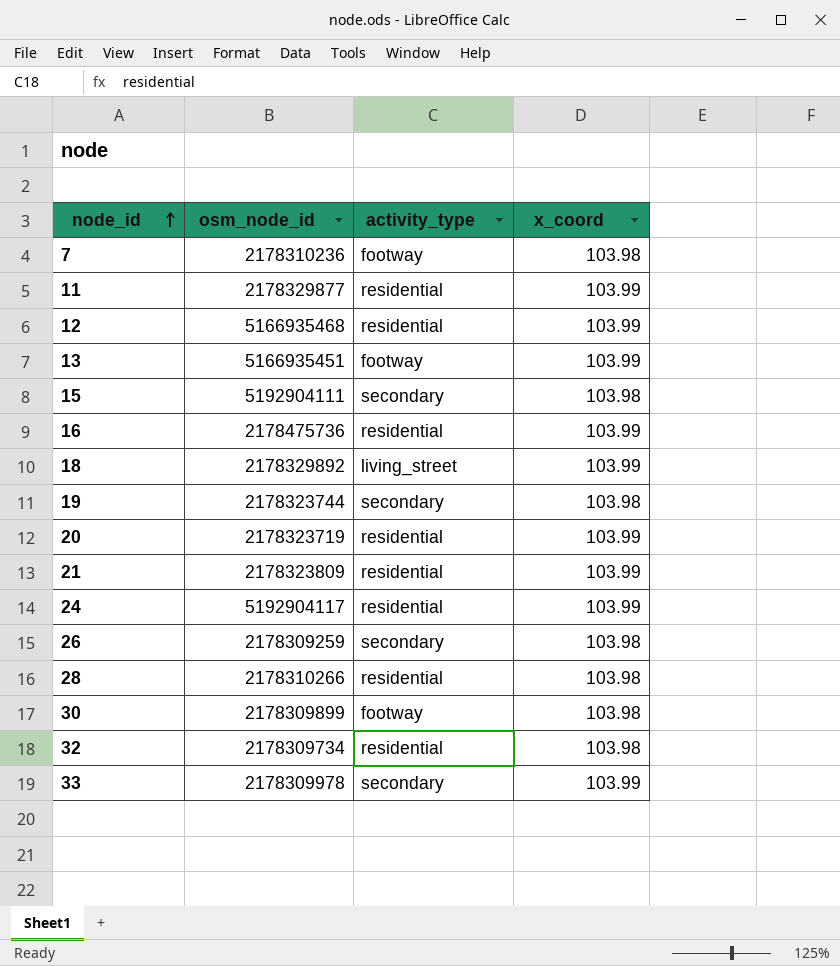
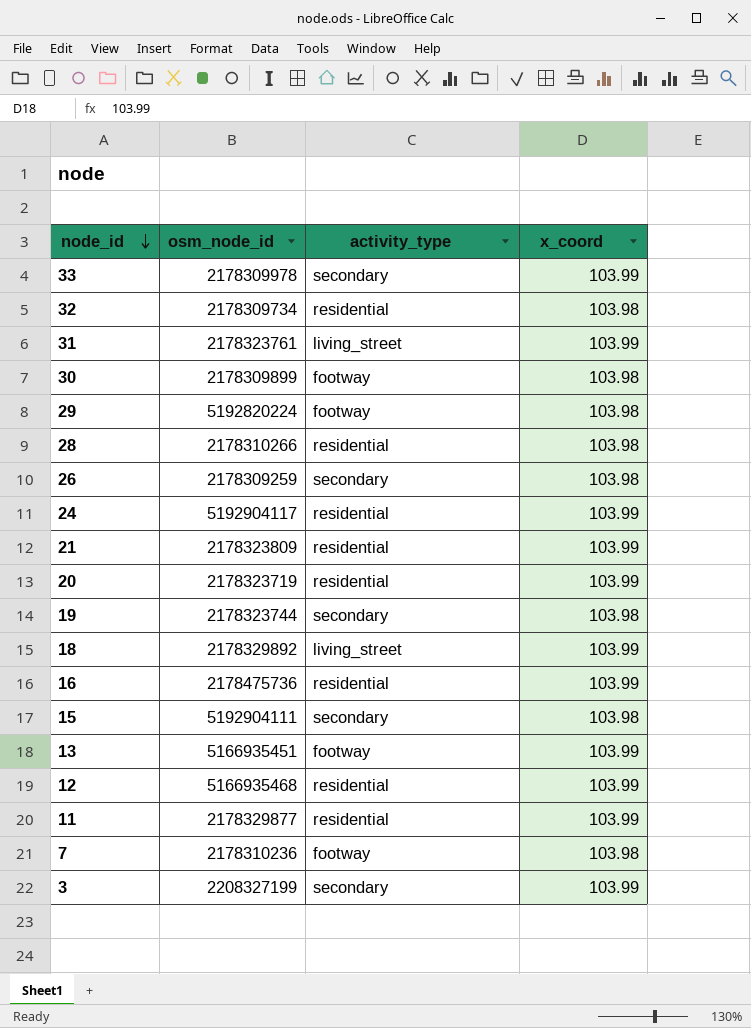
row order: node_id ascending -> node_id descending
row 31: none -> 2178323761 | living_street | 103.99
row 29: none -> 5192820224 | footway | 103.98
row 3: none -> 2208327199 | secondary | 103.99

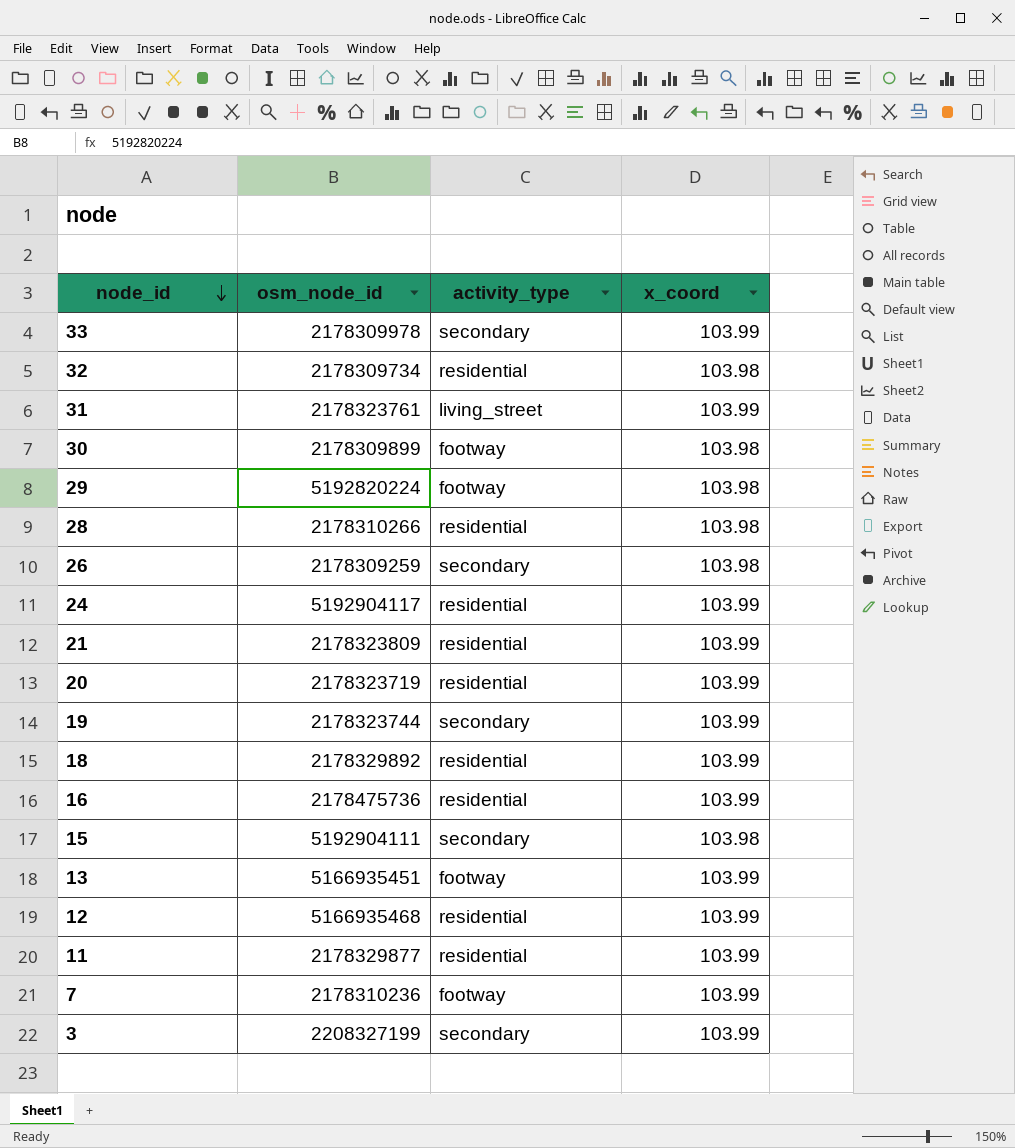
19 | x_coord: 103.98 -> 103.99
18 | activity_type: living_street -> residential
7 | x_coord: 103.98 -> 103.99

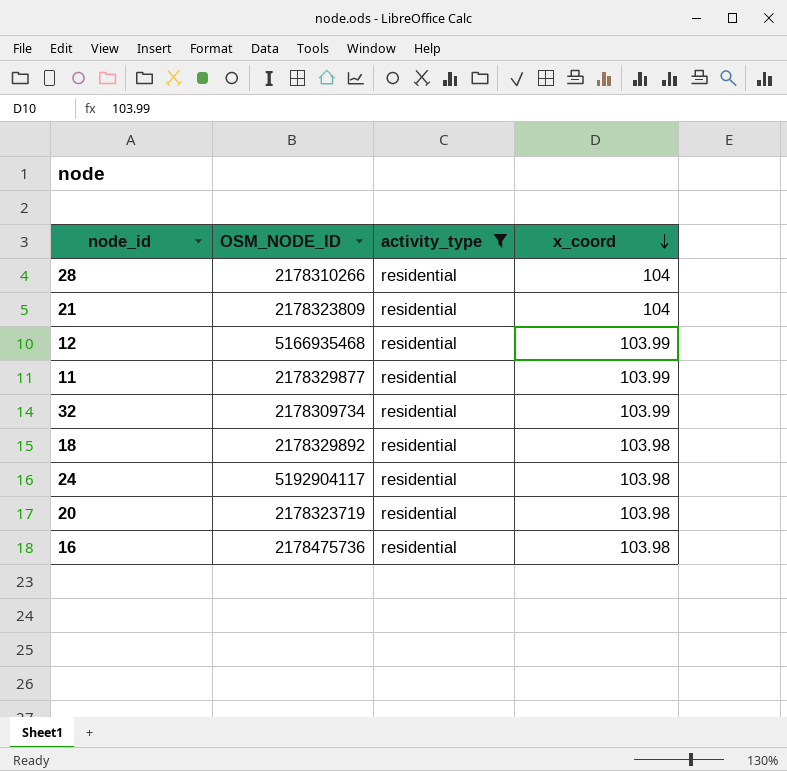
filter: none -> activity_type = residential
row order: node_id descending -> x_coord descending
column name: osm_node_id -> OSM_NODE_ID
28 | x_coord: 103.98 -> 104
21 | x_coord: 103.99 -> 104
32 | x_coord: 103.98 -> 103.99
18 | x_coord: 103.99 -> 103.98
24 | x_coord: 103.99 -> 103.98
20 | x_coord: 103.99 -> 103.98
16 | x_coord: 103.99 -> 103.98

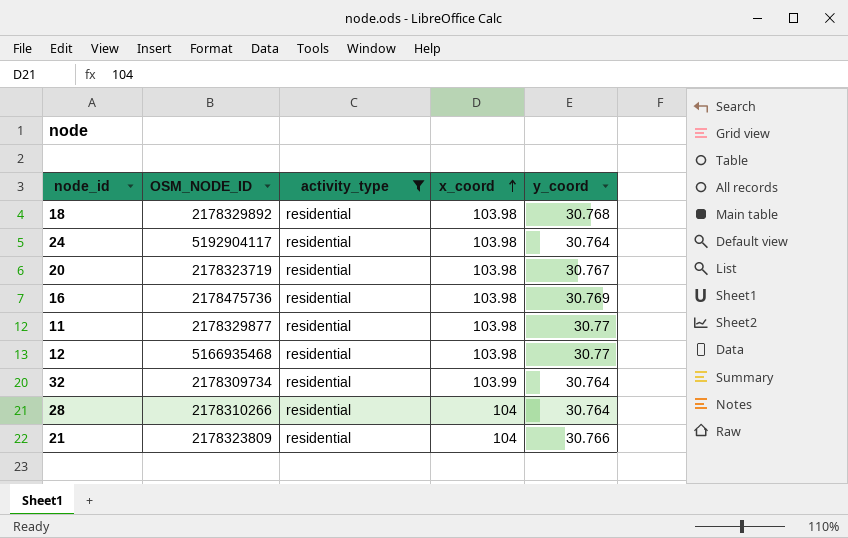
row order: x_coord descending -> x_coord ascending
column y_coord | position: none -> 5
11 | x_coord: 103.99 -> 103.98
12 | x_coord: 103.99 -> 103.98

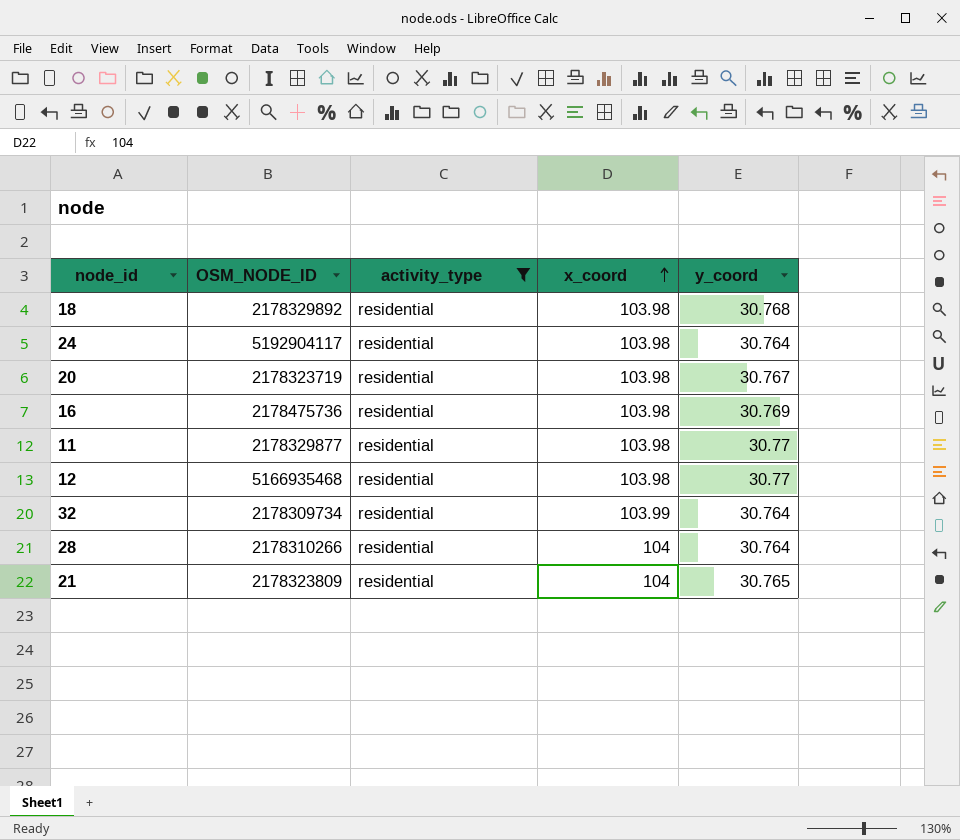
21 | y_coord: 30.766 -> 30.765

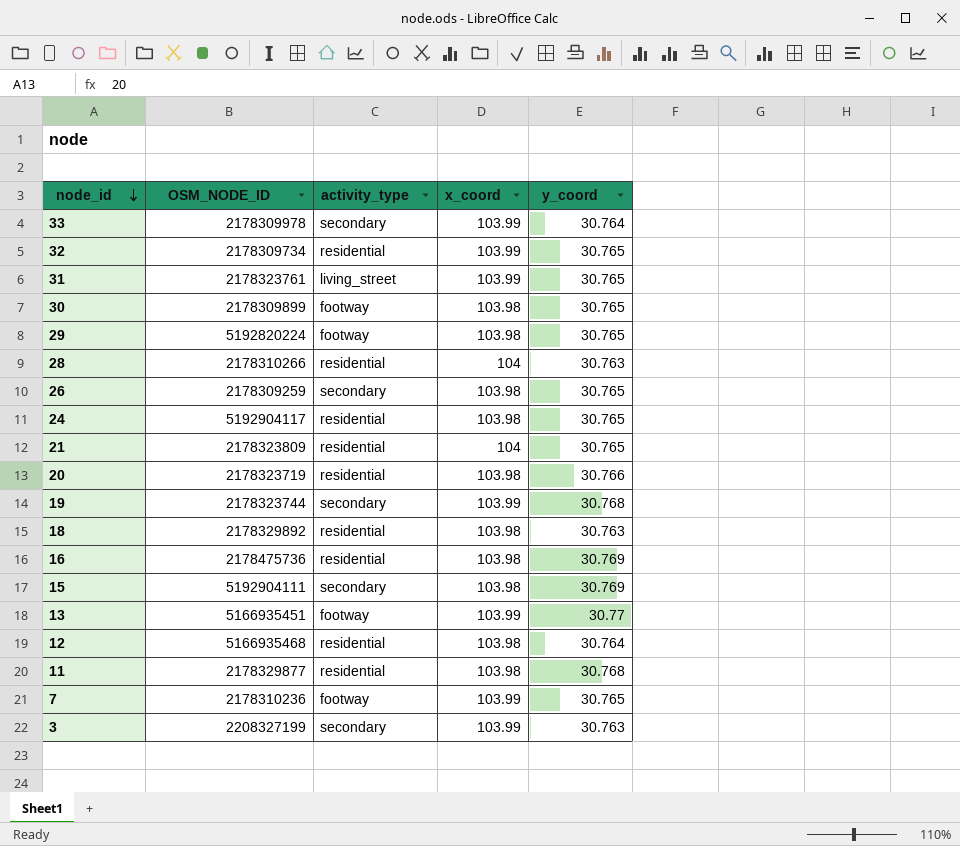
filter: activity_type = residential -> none
row order: x_coord ascending -> node_id descending
32 | y_coord: 30.764 -> 30.765
28 | y_coord: 30.764 -> 30.763
24 | y_coord: 30.764 -> 30.765
20 | y_coord: 30.767 -> 30.766
18 | y_coord: 30.768 -> 30.763
12 | y_coord: 30.77 -> 30.764
11 | y_coord: 30.77 -> 30.768

